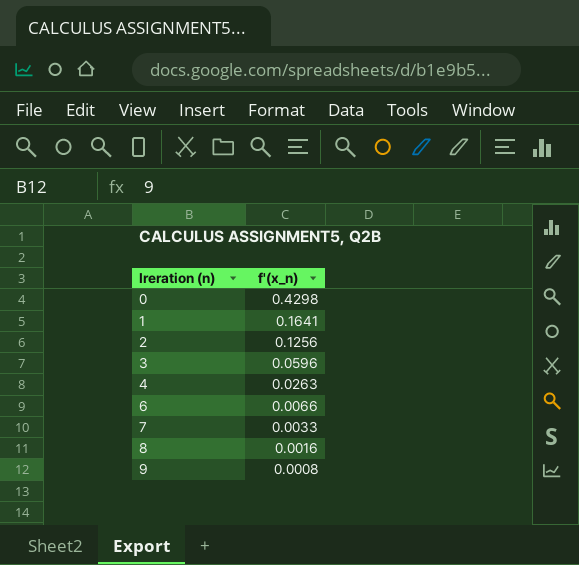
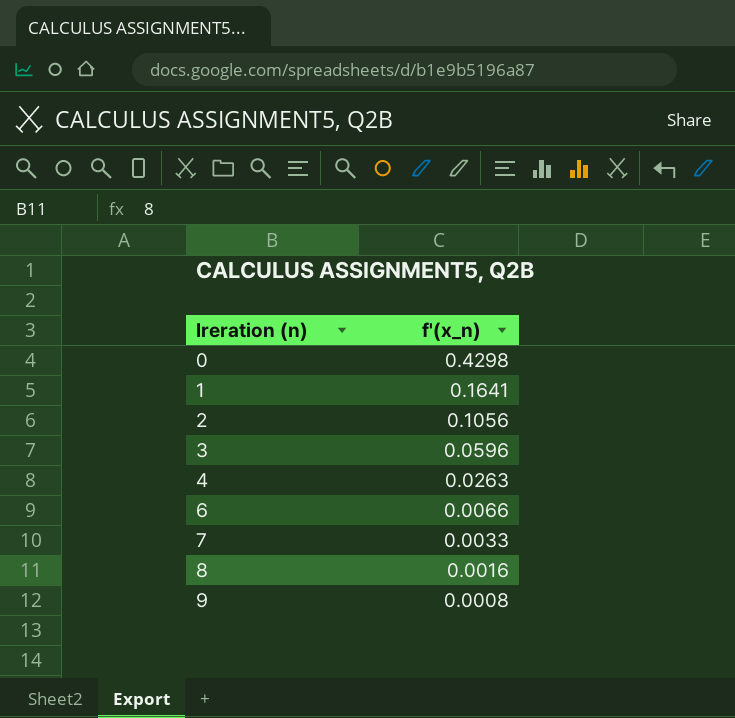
2 | f'(x_n): 0.1256 -> 0.1056

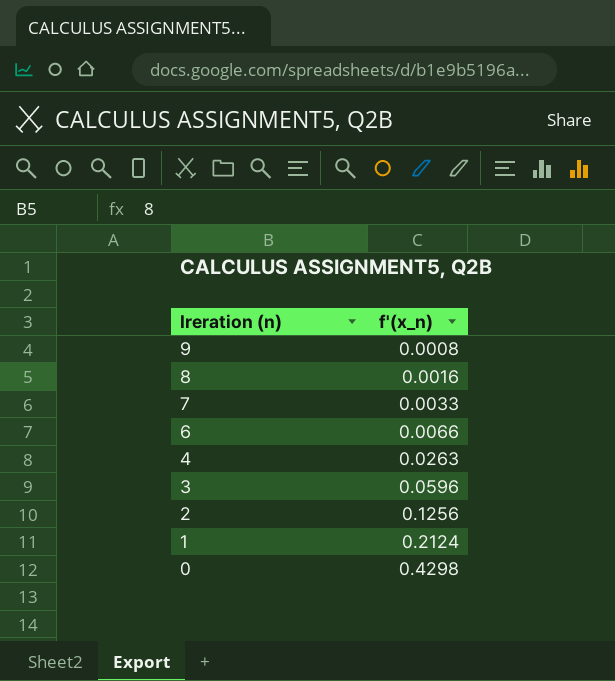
row order: Ireration (n) ascending -> Ireration (n) descending
2 | f'(x_n): 0.1056 -> 0.1256
1 | f'(x_n): 0.1641 -> 0.2124

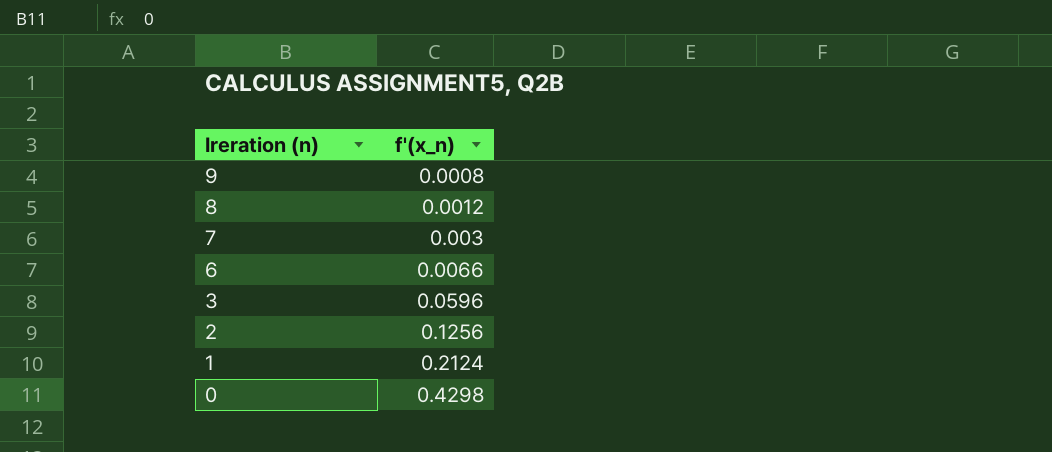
row 4: 0.0263 -> none
8 | f'(x_n): 0.0016 -> 0.0012
7 | f'(x_n): 0.0033 -> 0.003

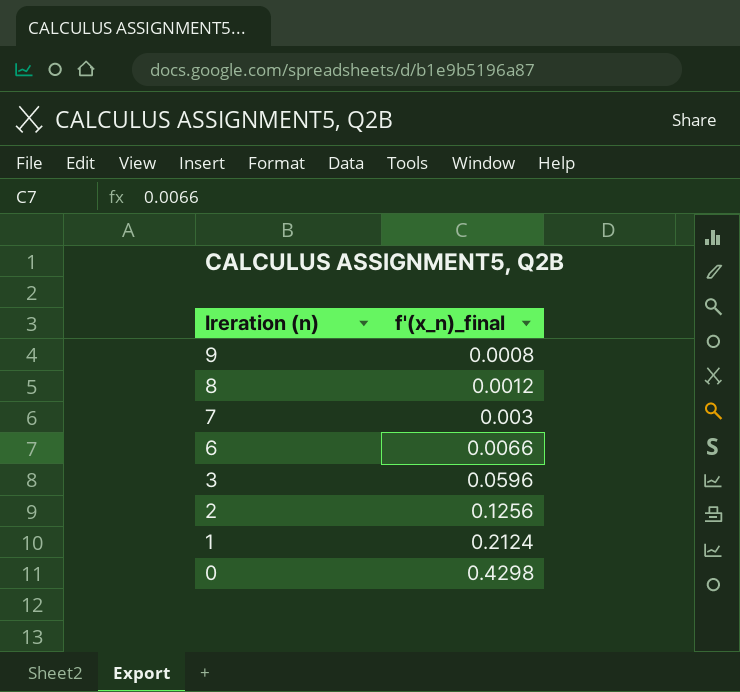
column name: f'(x_n) -> f'(x_n)_final

